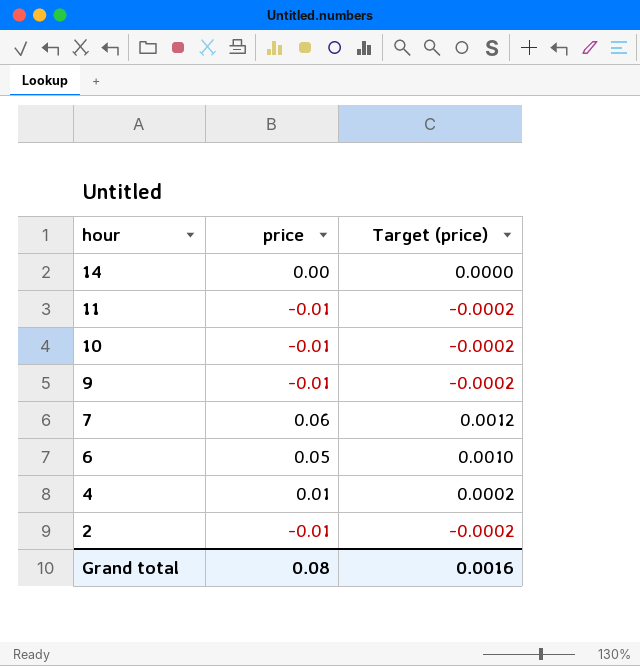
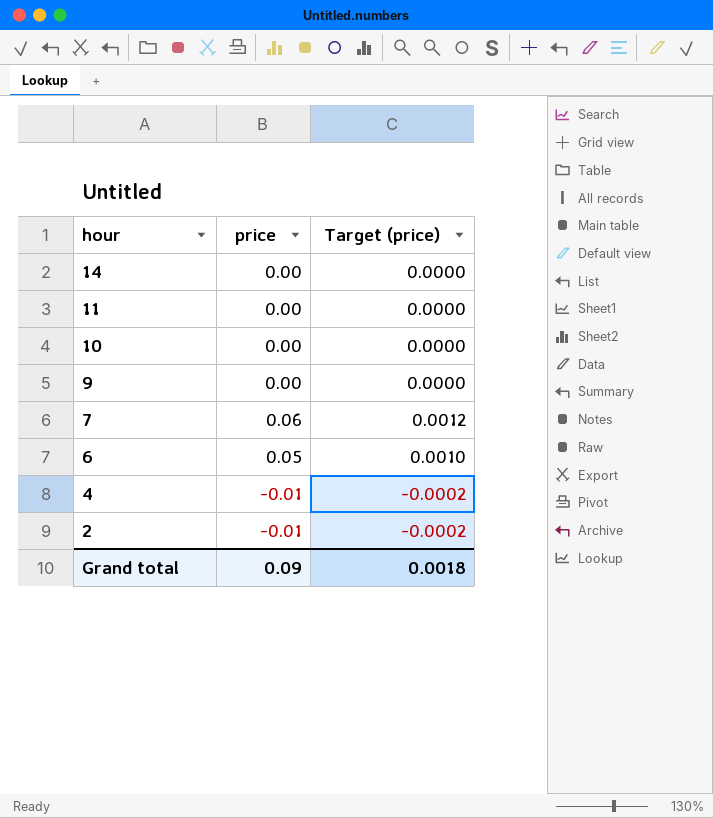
11 | price: -0.01 -> 0.00
11 | Target (price): -0.0002 -> 0.0000
10 | price: -0.01 -> 0.00
10 | Target (price): -0.0002 -> 0.0000
9 | price: -0.01 -> 0.00
9 | Target (price): -0.0002 -> 0.0000
4 | price: 0.01 -> -0.01
4 | Target (price): 0.0002 -> -0.0002
Grand total | price: 0.08 -> 0.09
Grand total | Target (price): 0.0016 -> 0.0018

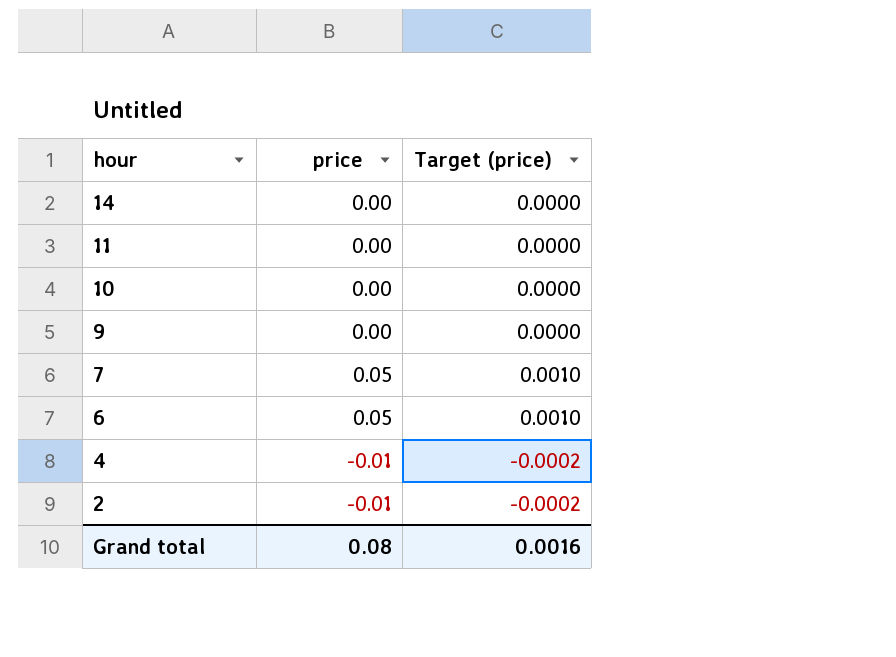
7 | price: 0.06 -> 0.05
7 | Target (price): 0.0012 -> 0.0010
Grand total | price: 0.09 -> 0.08
Grand total | Target (price): 0.0018 -> 0.0016

